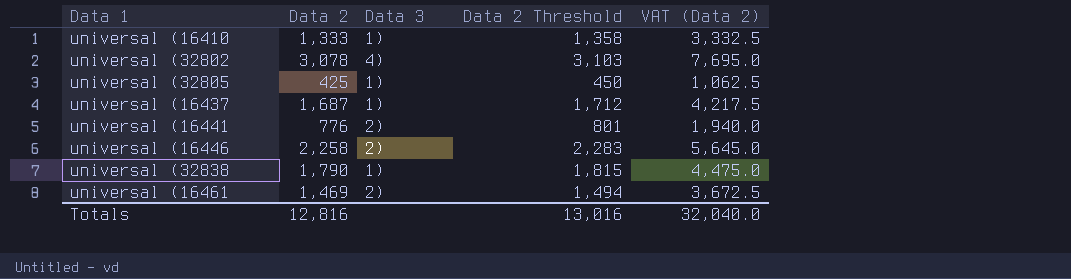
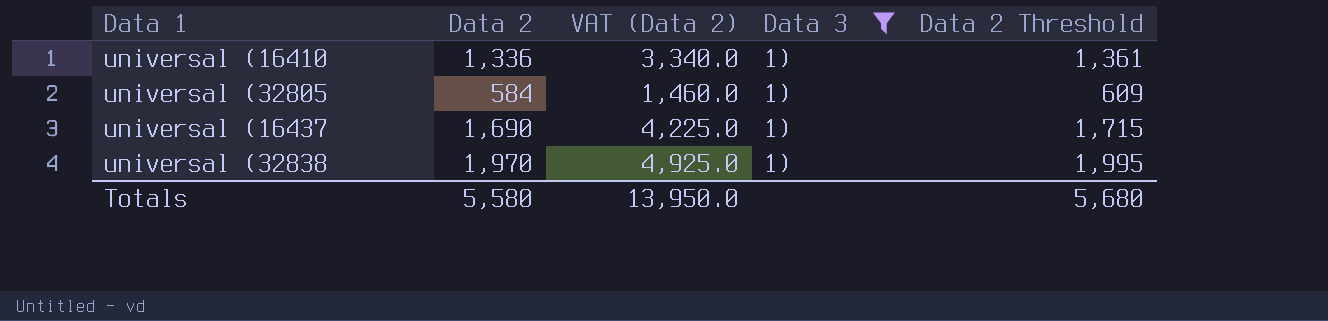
filter: none -> Data 3 = 1)
column VAT (Data 2) | position: 5 -> 3
universal (16410 | Data 2: 1,333 -> 1,336
universal (16410 | VAT (Data 2): 3,332.5 -> 3,340.0
universal (16410 | Data 2 Threshold: 1,358 -> 1,361
universal (32805 | Data 2: 425 -> 584
universal (32805 | VAT (Data 2): 1,062.5 -> 1,460.0
universal (32805 | Data 2 Threshold: 450 -> 609
universal (16437 | Data 2: 1,687 -> 1,690
universal (16437 | VAT (Data 2): 4,217.5 -> 4,225.0
universal (16437 | Data 2 Threshold: 1,712 -> 1,715
universal (32838 | Data 2: 1,790 -> 1,970
universal (32838 | VAT (Data 2): 4,475.0 -> 4,925.0
universal (32838 | Data 2 Threshold: 1,815 -> 1,995
Totals | Data 2: 12,816 -> 5,580
Totals | VAT (Data 2): 32,040.0 -> 13,950.0
Totals | Data 2 Threshold: 13,016 -> 5,680

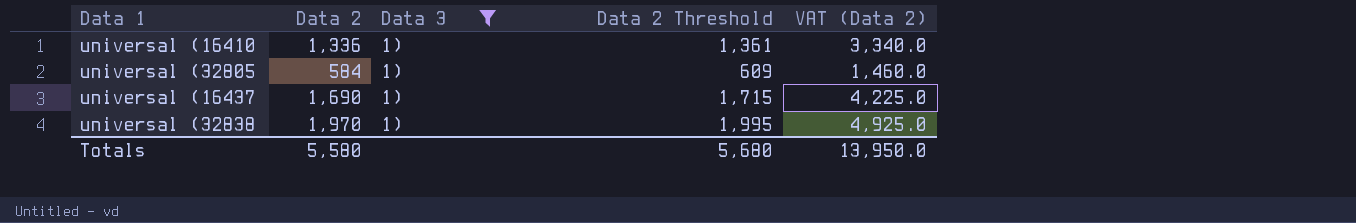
column VAT (Data 2) | position: 3 -> 5

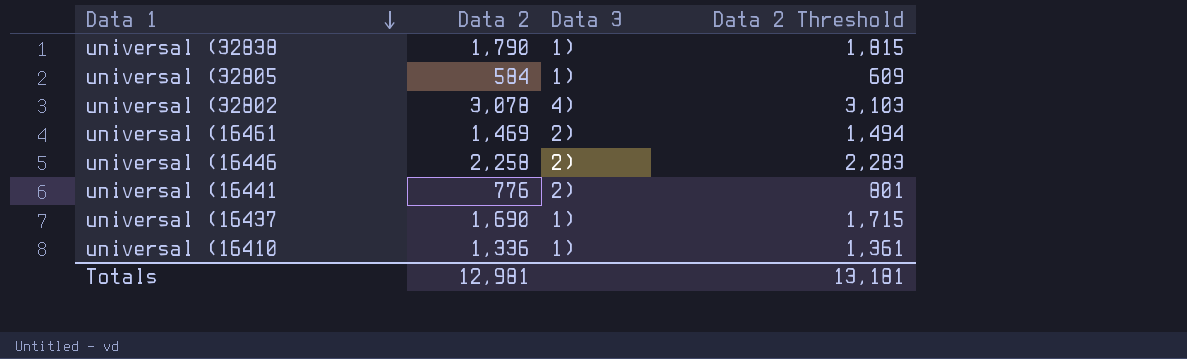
filter: Data 3 = 1) -> none
row order: none -> Data 1 descending
column VAT (Data 2) | formula: [Data 2] * 2.5 -> none
universal (32838 | Data 2: 1,970 -> 1,790
universal (32838 | Data 2 Threshold: 1,995 -> 1,815
Totals | Data 2: 5,580 -> 12,981
Totals | Data 2 Threshold: 5,680 -> 13,181

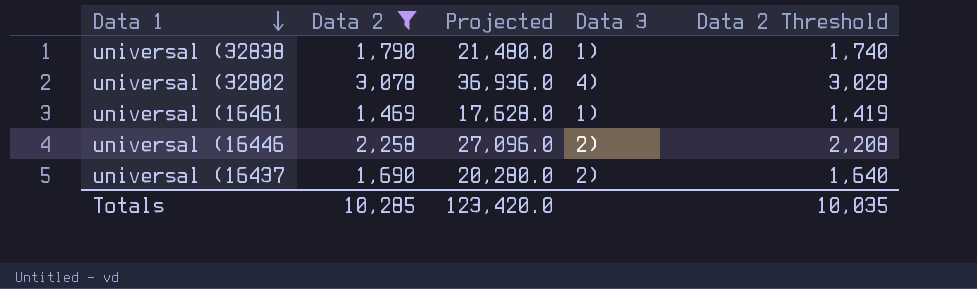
filter: none -> Data 2 >= 1,469
column Projected | formula: none -> [Data 2] * 12
column Data 2 Threshold | formula: [Data 2] + 25 -> [Data 2] - 50
universal (16461 | Data 3: 2) -> 1)
universal (16437 | Data 3: 1) -> 2)
Totals | Data 2: 12,981 -> 10,285
Totals | Data 2 Threshold: 13,181 -> 10,035

